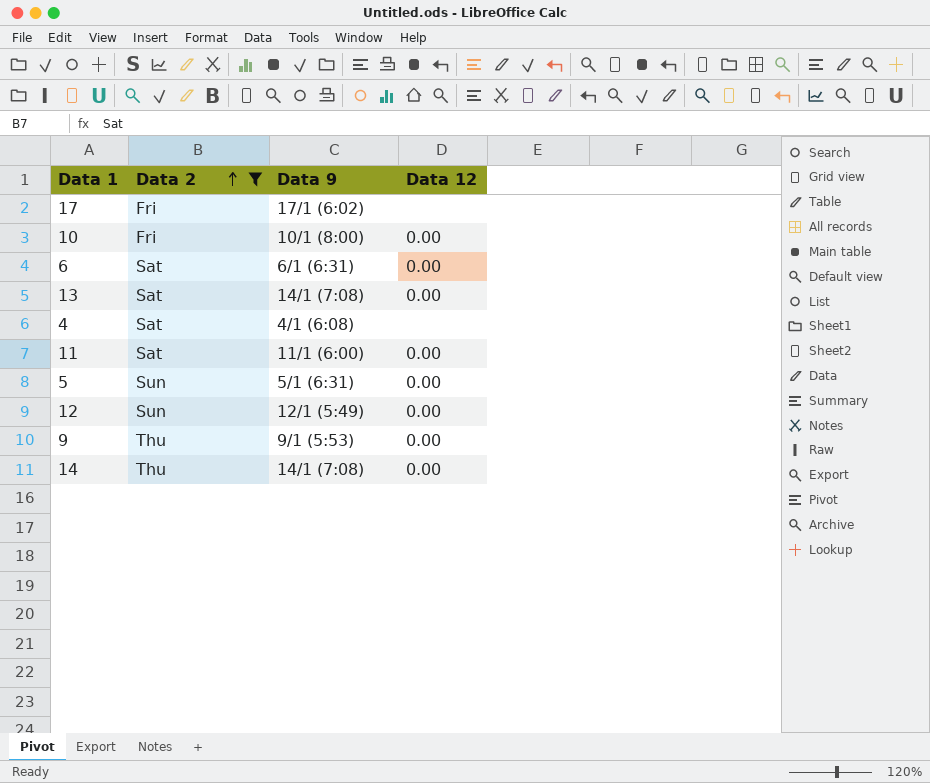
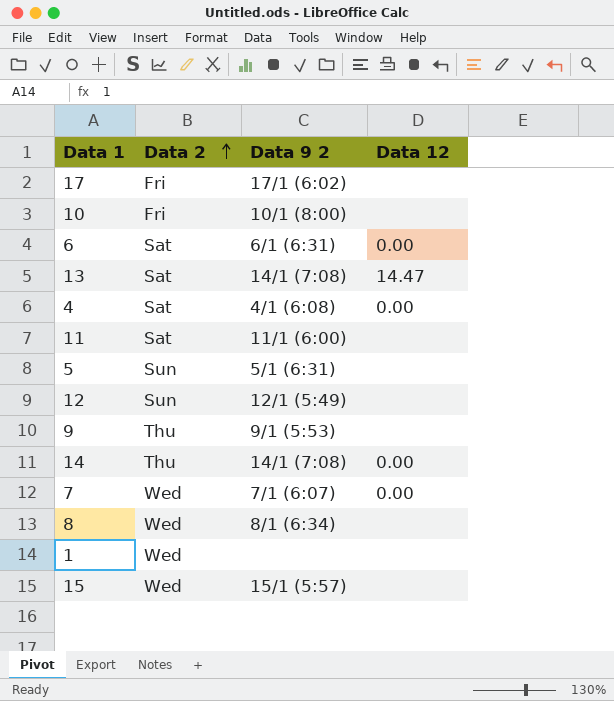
filter: Data 2 != Wed -> none
column name: Data 9 -> Data 9 2
10 | Data 12: 0.00 -> none
13 | Data 12: 0.00 -> 14.47
4 | Data 12: none -> 0.00
11 | Data 12: 0.00 -> none
5 | Data 12: 0.00 -> none
12 | Data 12: 0.00 -> none
9 | Data 12: 0.00 -> none

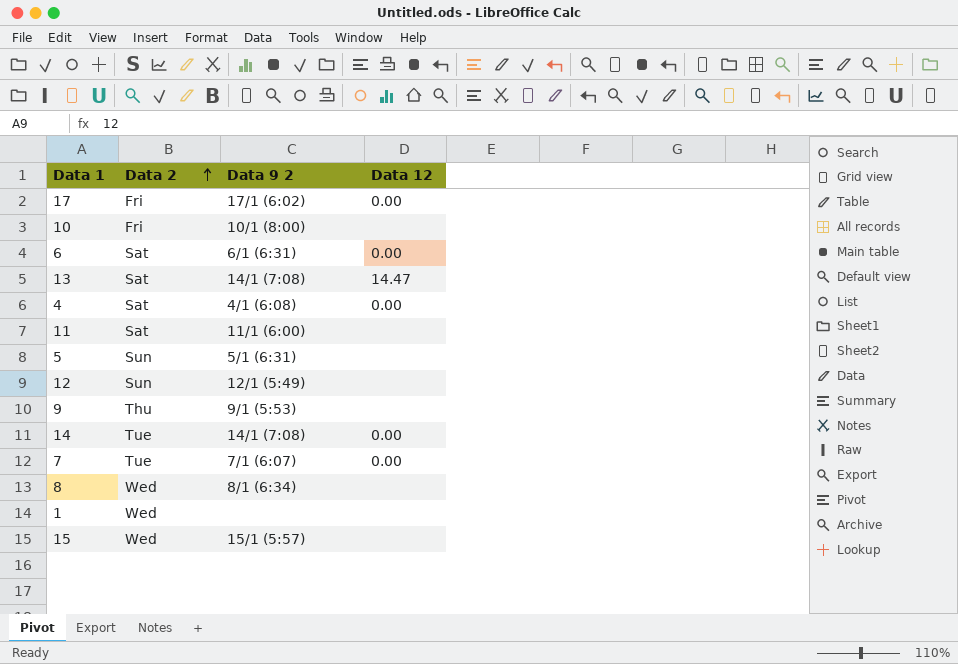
17 | Data 12: none -> 0.00
14 | Data 2: Thu -> Tue
7 | Data 2: Wed -> Tue

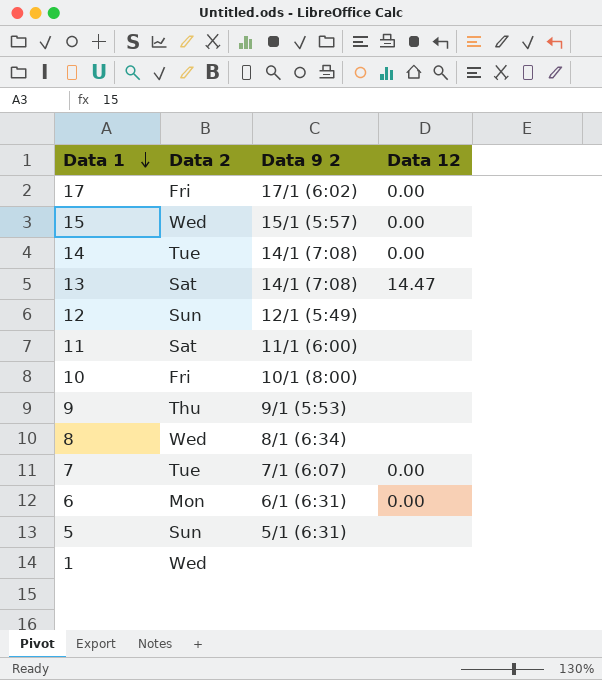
row order: Data 2 ascending -> Data 1 descending
row 4: Sat | 4/1 (6:08) | 0.00 -> none
15 | Data 12: none -> 0.00
6 | Data 2: Sat -> Mon

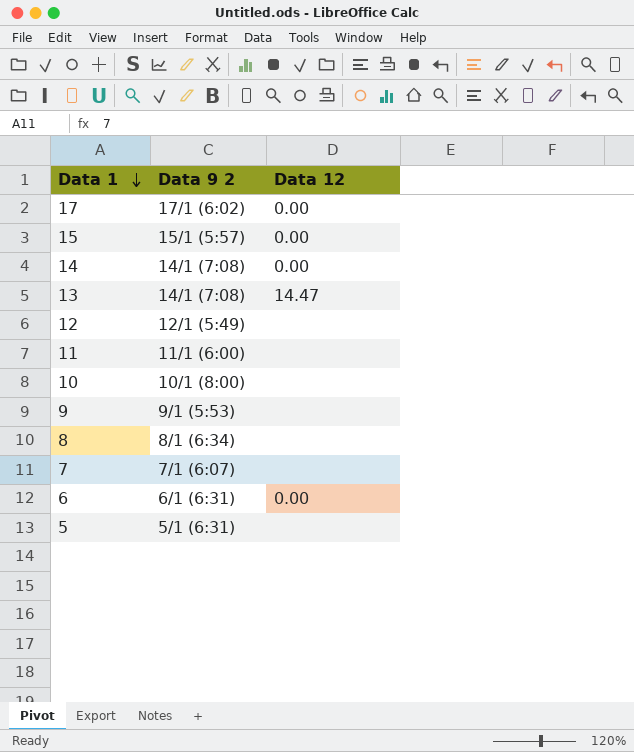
column Data 2 | position: 2 -> none
row 1: Wed | none | none -> none
7 | Data 12: 0.00 -> none

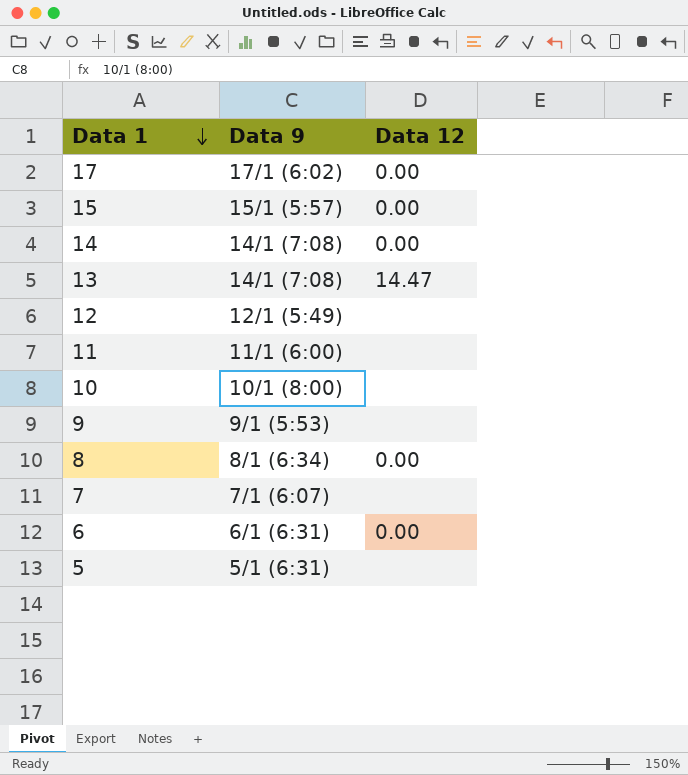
column name: Data 9 2 -> Data 9
8 | Data 12: none -> 0.00

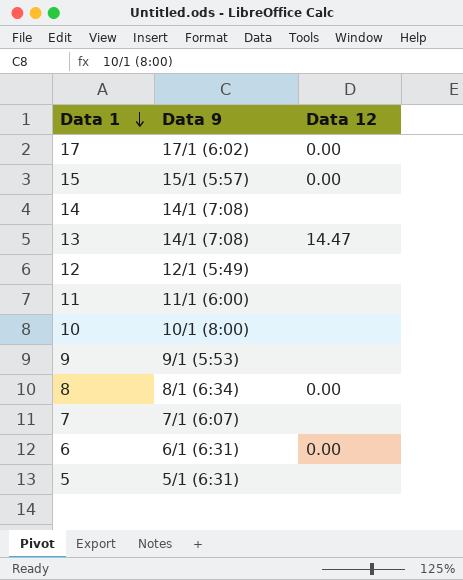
14 | Data 12: 0.00 -> none

